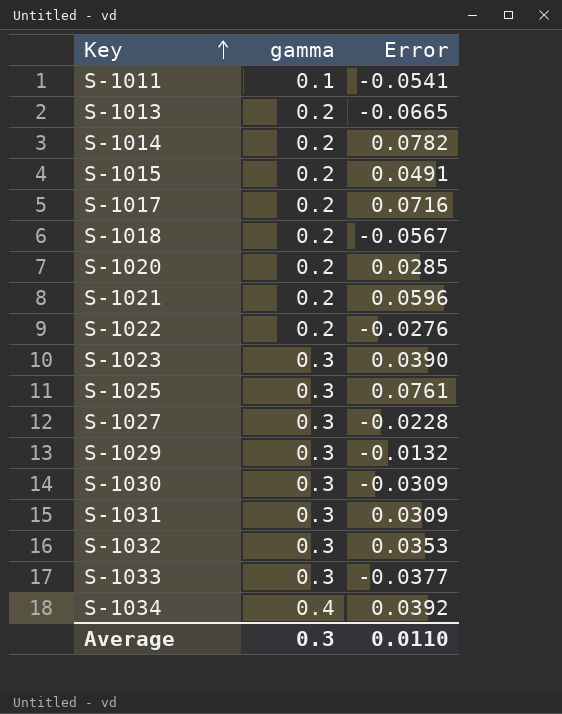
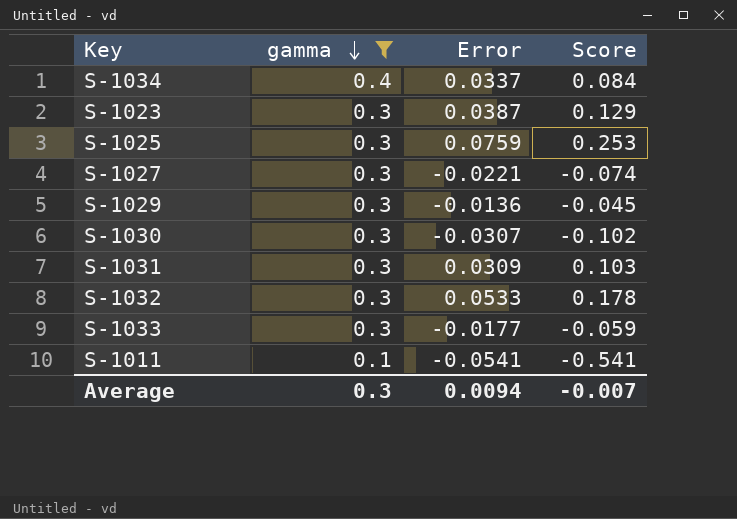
filter: none -> gamma != 0.2
row order: Key ascending -> gamma descending
column Score | formula: none -> [Error] / [gamma]
S-1034 | Error: 0.0392 -> 0.0337
S-1023 | Error: 0.0390 -> 0.0387
S-1025 | Error: 0.0761 -> 0.0759
S-1027 | Error: -0.0228 -> -0.0221
S-1029 | Error: -0.0132 -> -0.0136
S-1030 | Error: -0.0309 -> -0.0307
S-1032 | Error: 0.0353 -> 0.0533
S-1033 | Error: -0.0377 -> -0.0177
Average | Error: 0.0110 -> 0.0094

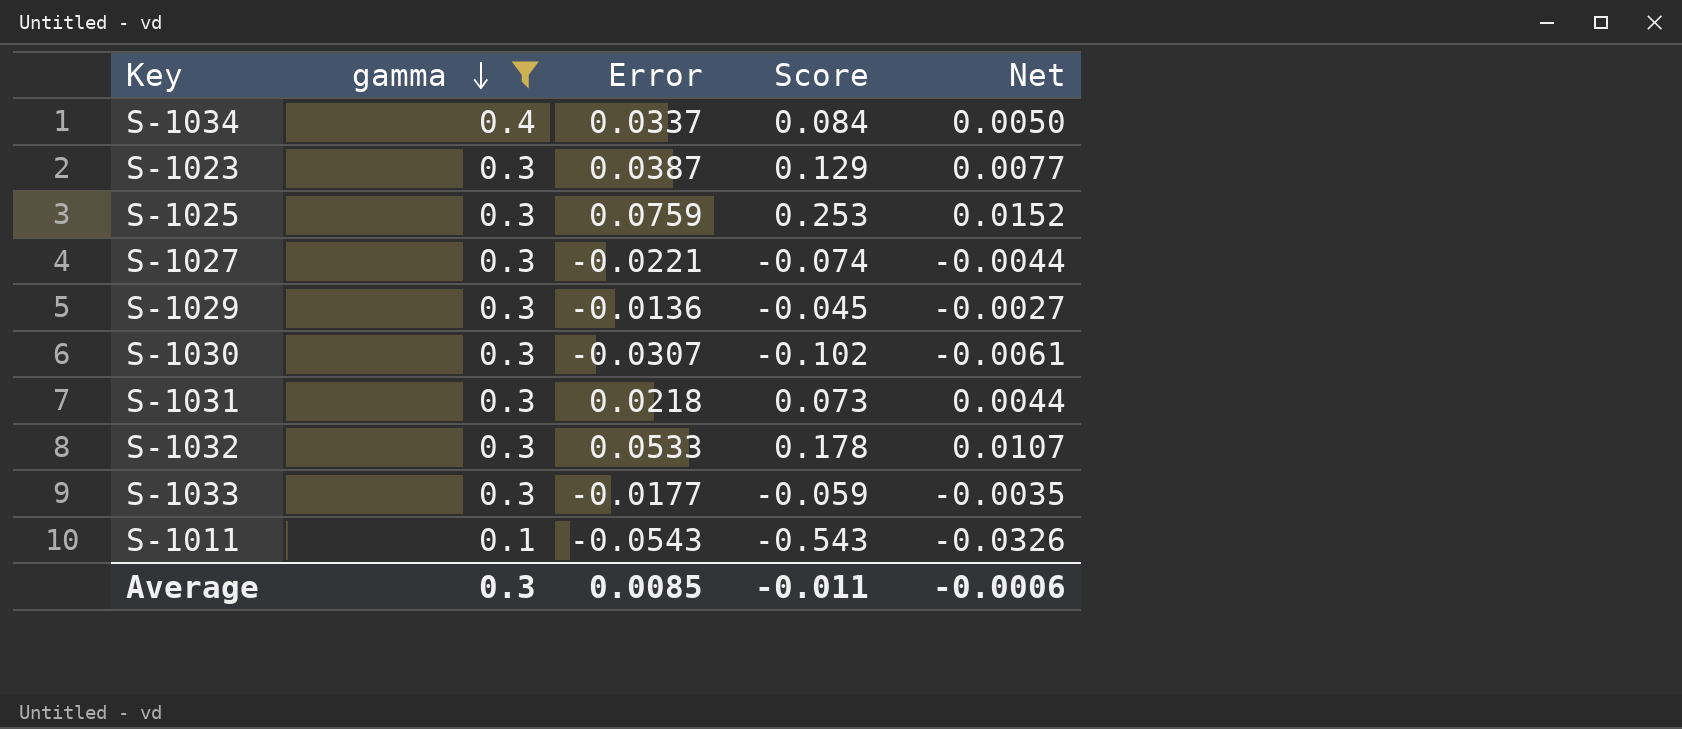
column Net | formula: none -> [Score] * 0.06
S-1031 | Error: 0.0309 -> 0.0218
S-1031 | Score: 0.103 -> 0.073
S-1011 | Error: -0.0541 -> -0.0543
S-1011 | Score: -0.541 -> -0.543
Average | Error: 0.0094 -> 0.0085
Average | Score: -0.007 -> -0.011

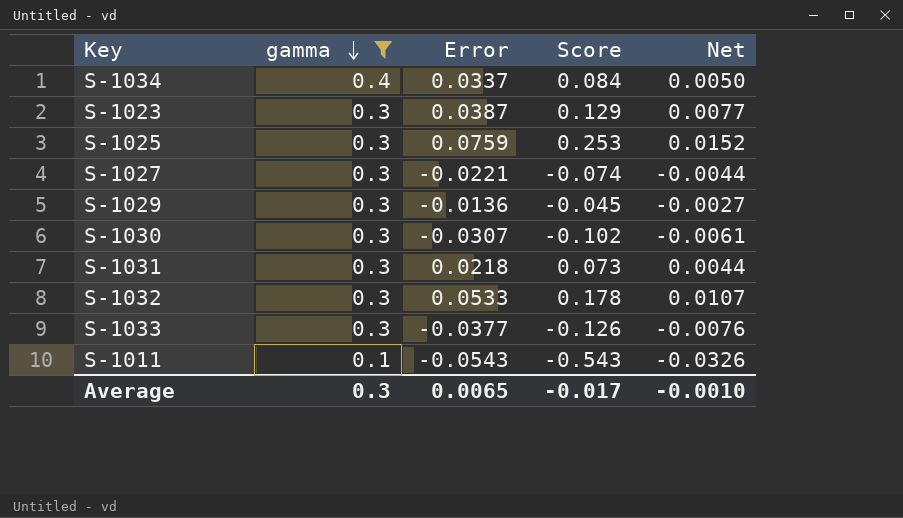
S-1033 | Error: -0.0177 -> -0.0377
S-1033 | Score: -0.059 -> -0.126
S-1033 | Net: -0.0035 -> -0.0076
Average | Error: 0.0085 -> 0.0065
Average | Score: -0.011 -> -0.017
Average | Net: -0.0006 -> -0.0010

